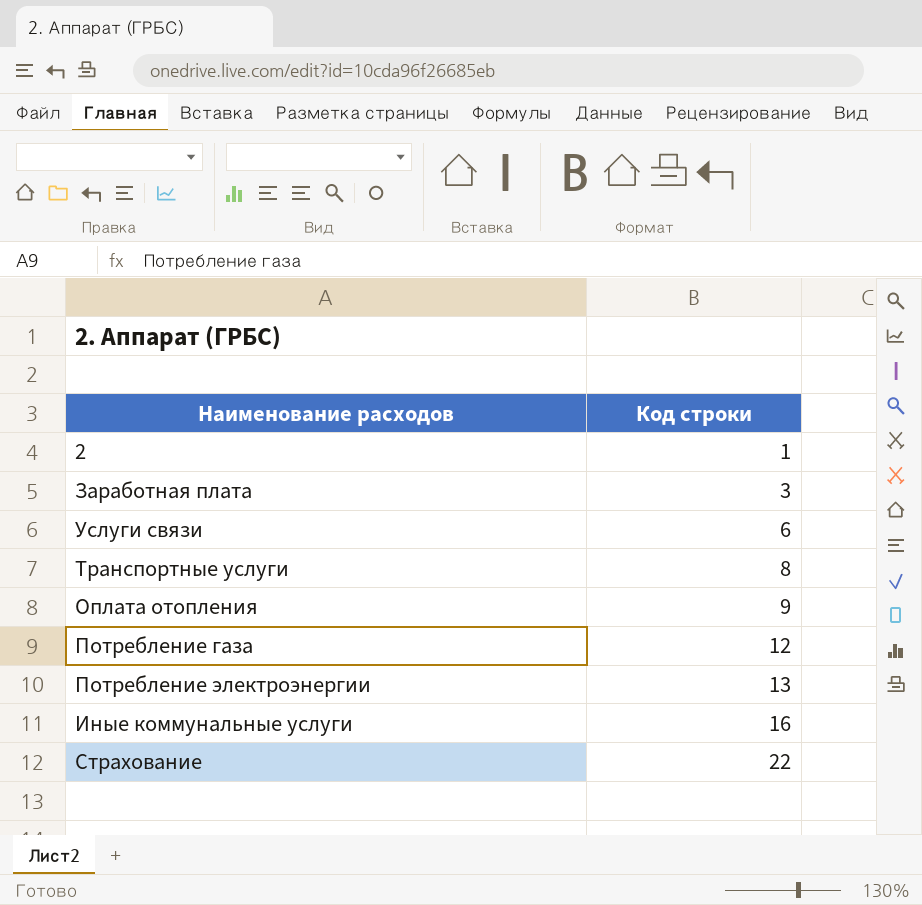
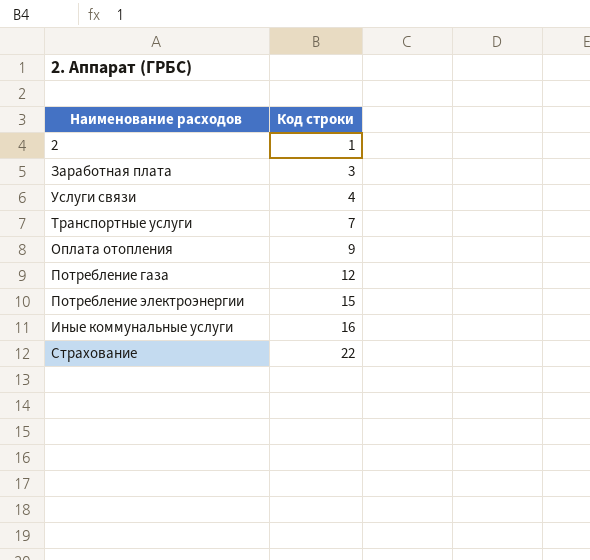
Услуги связи | Код строки: 6 -> 4
Транспортные услуги | Код строки: 8 -> 7
Потребление электроэнергии | Код строки: 13 -> 15

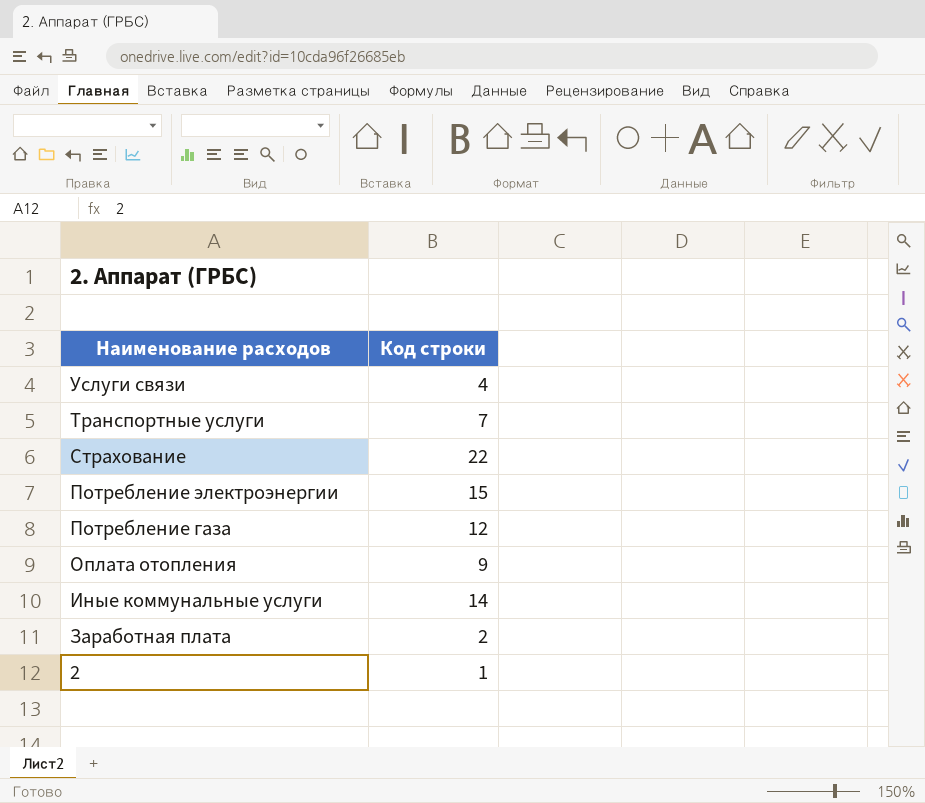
row order: Код строки ascending -> Наименование расходов descending
Иные коммунальные услуги | Код строки: 16 -> 14
Заработная плата | Код строки: 3 -> 2

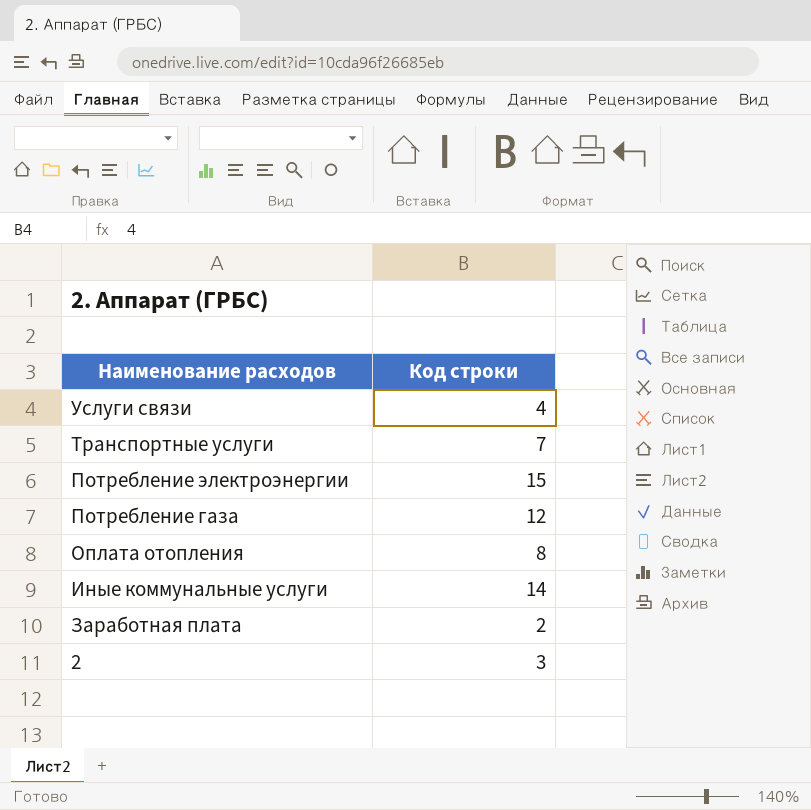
row Страхование: 22 -> none
Оплата отопления | Код строки: 9 -> 8
2 | Код строки: 1 -> 3

